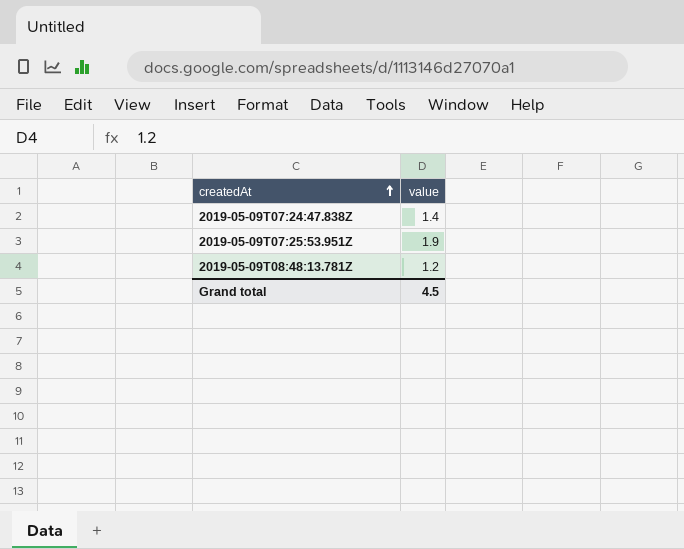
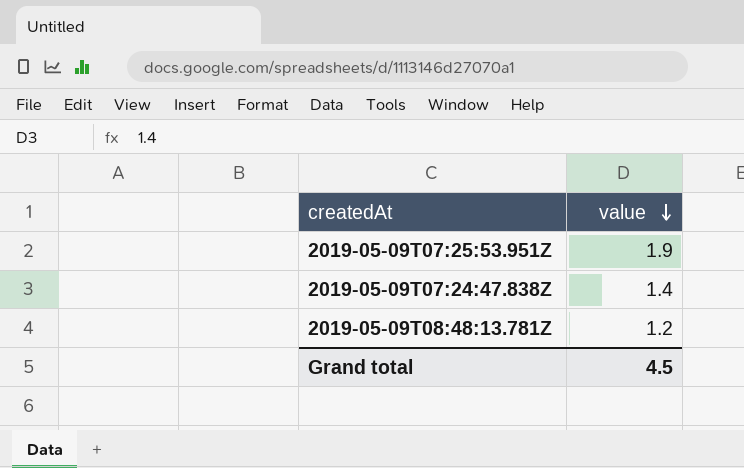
row order: createdAt ascending -> value descending

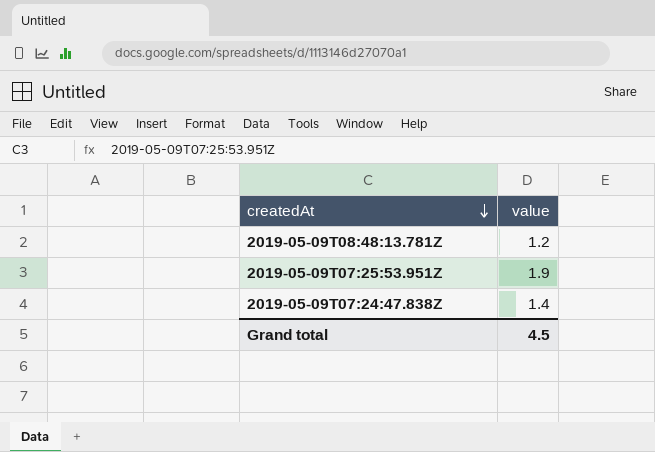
row order: value descending -> createdAt descending

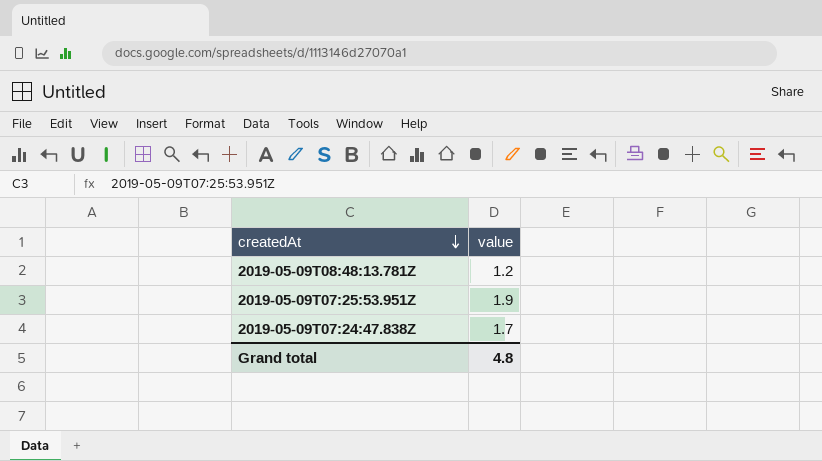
2019-05-09T07:24:47.838Z | value: 1.4 -> 1.7
Grand total | value: 4.5 -> 4.8

